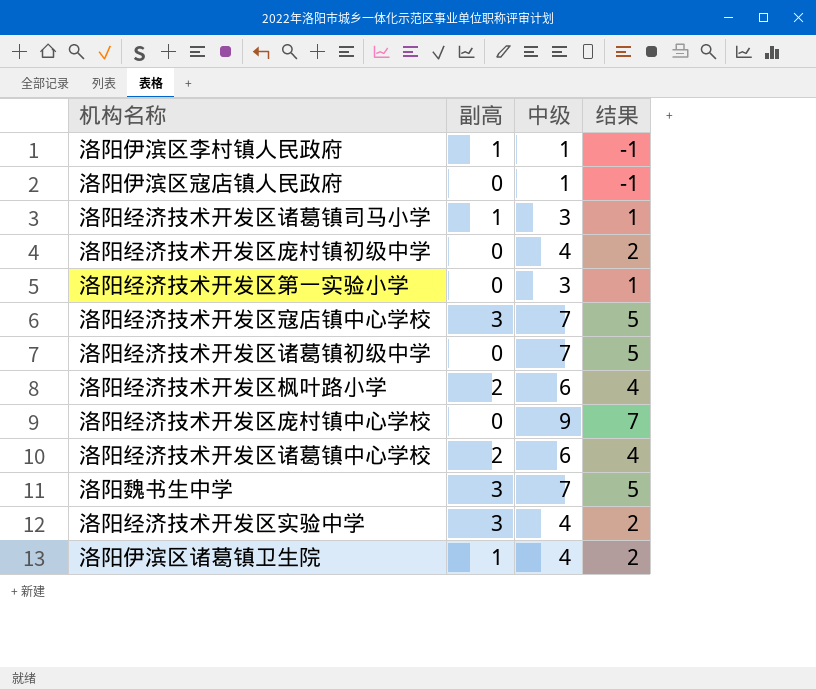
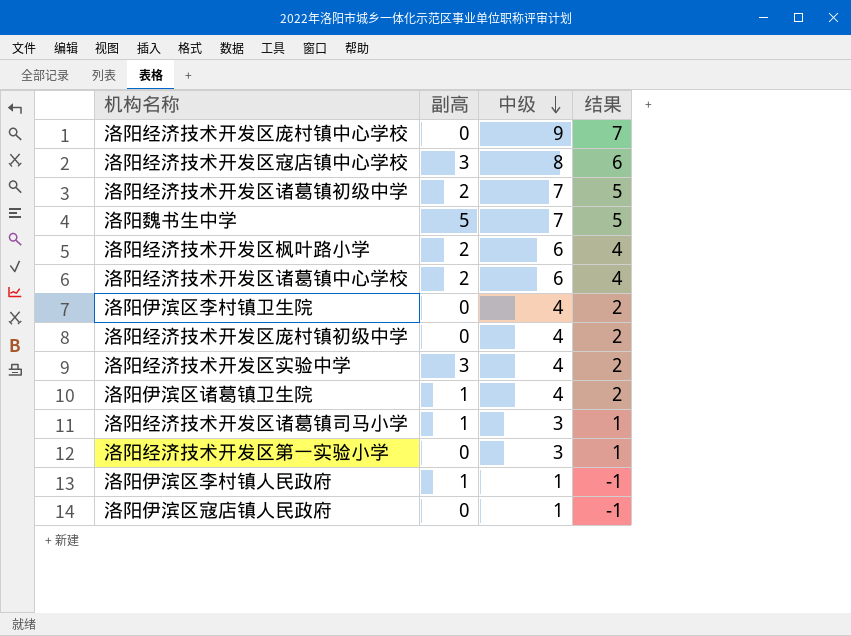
row order: none -> 中级 descending
洛阳经济技术开发区寇店镇中心学校 | 中级: 7 -> 8
洛阳经济技术开发区寇店镇中心学校 | 结果: 5 -> 6
洛阳经济技术开发区诸葛镇初级中学 | 副高: 0 -> 2
洛阳魏书生中学 | 副高: 3 -> 5
row 洛阳伊滨区李村镇卫生院: none -> 0 | 4 | 2

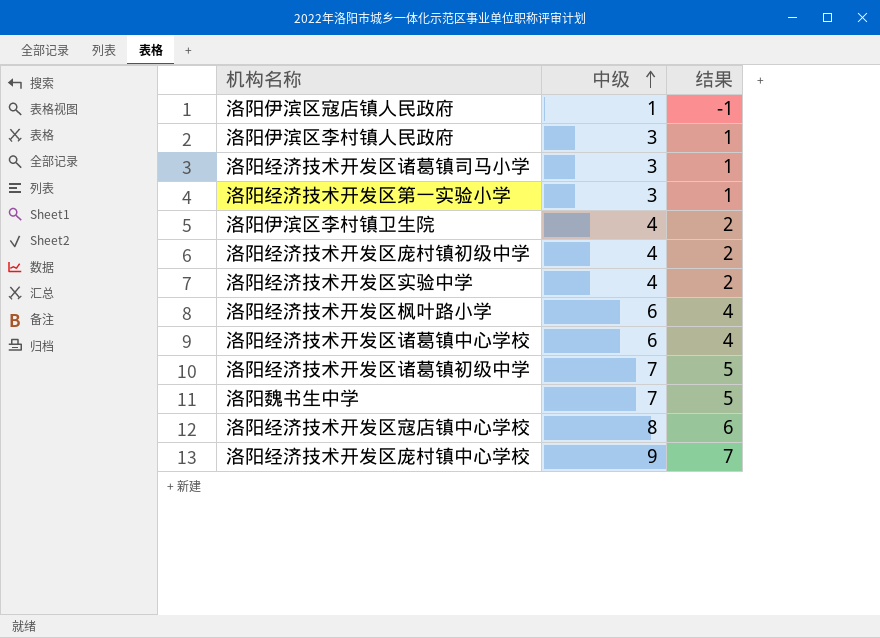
row order: 中级 descending -> 中级 ascending
column 副高 | position: 2 -> none
row 洛阳伊滨区诸葛镇卫生院: 1 | 4 | 2 -> none
洛阳伊滨区李村镇人民政府 | 中级: 1 -> 3
洛阳伊滨区李村镇人民政府 | 结果: -1 -> 1

